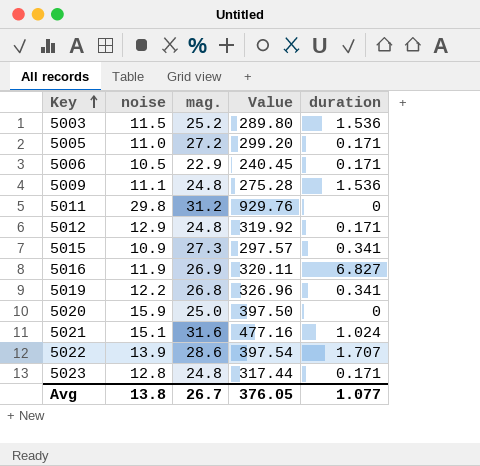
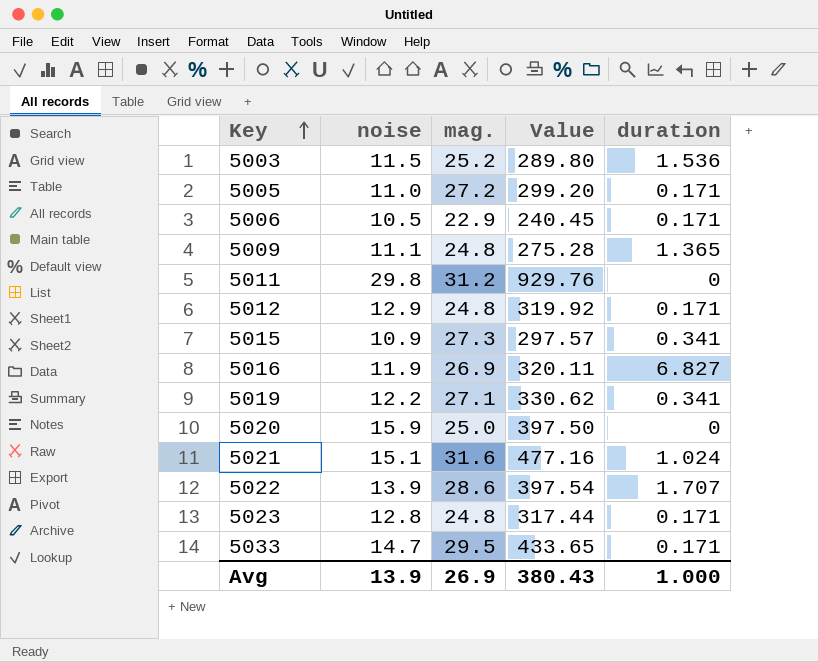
5009 | duration: 1.536 -> 1.365
5019 | mag.: 26.8 -> 27.1
5019 | Value: 326.96 -> 330.62
row 5033: none -> 14.7 | 29.5 | 433.65 | 0.171
Avg | noise: 13.8 -> 13.9
Avg | mag.: 26.7 -> 26.9
Avg | Value: 376.05 -> 380.43
Avg | duration: 1.077 -> 1.000

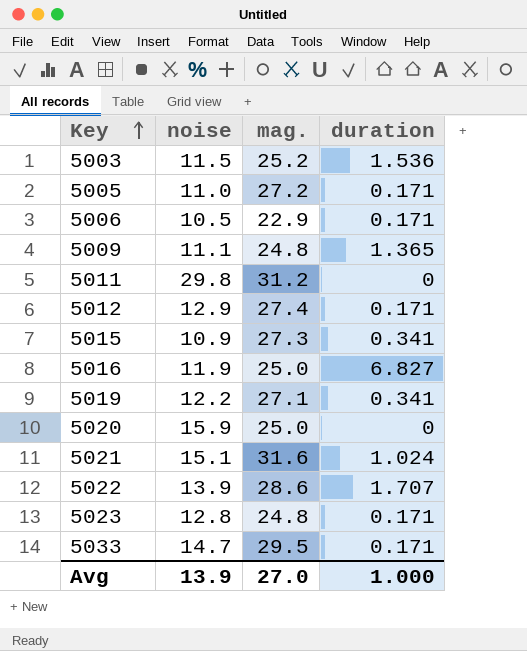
column Value | formula: [noise] * [mag.] -> none
5012 | mag.: 24.8 -> 27.4
5016 | mag.: 26.9 -> 25.0
Avg | mag.: 26.9 -> 27.0

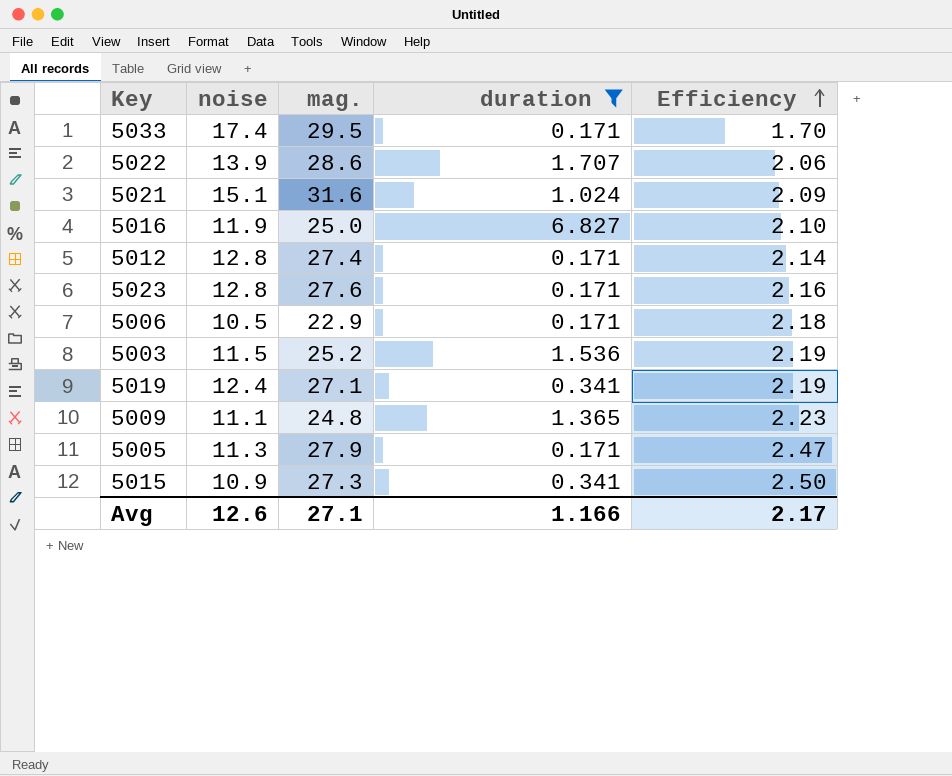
filter: none -> duration != 0
row order: Key ascending -> Efficiency ascending
column Efficiency | formula: none -> [mag.] / [noise]
5033 | noise: 14.7 -> 17.4
5012 | noise: 12.9 -> 12.8
5023 | mag.: 24.8 -> 27.6
5019 | noise: 12.2 -> 12.4
5005 | noise: 11.0 -> 11.3
5005 | mag.: 27.2 -> 27.9
Avg | noise: 13.9 -> 12.6
Avg | mag.: 27.0 -> 27.1
Avg | duration: 1.000 -> 1.166

